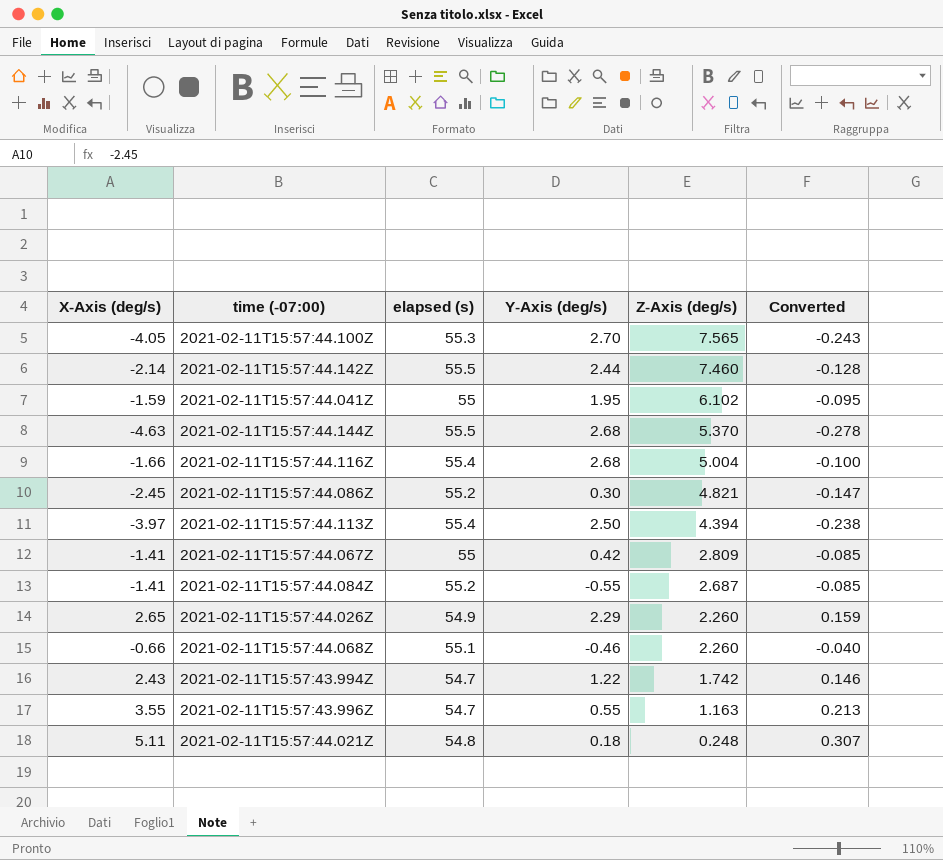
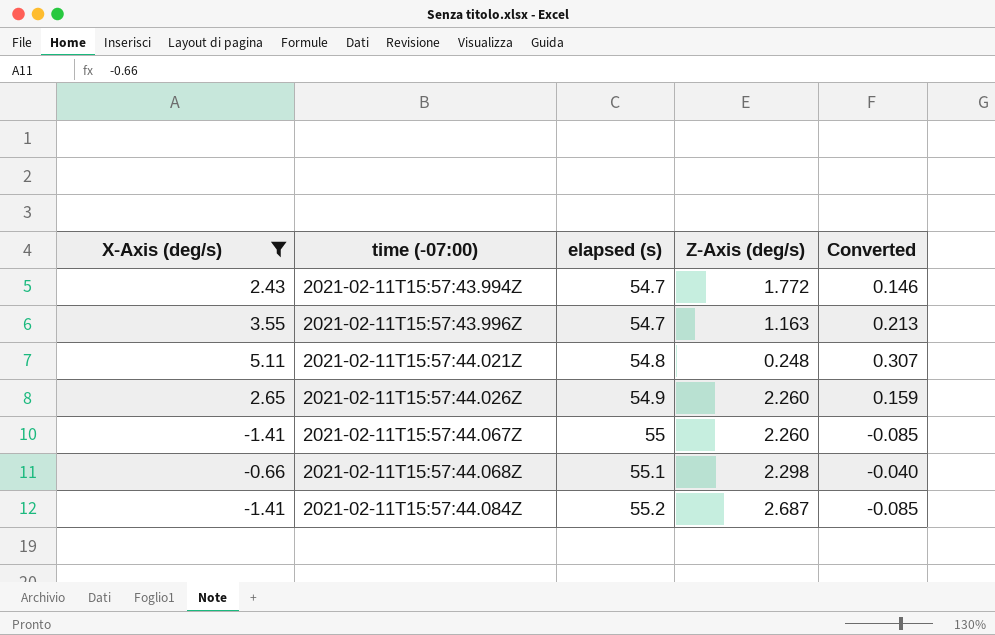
filter: none -> X-Axis (deg/s) >= -1.41
row order: Z-Axis (deg/s) descending -> time (-07:00) ascending
column Y-Axis (deg/s) | position: 4 -> none
2021-02-11T15:57:43.994Z | Z-Axis (deg/s): 1.742 -> 1.772
2021-02-11T15:57:44.067Z | Z-Axis (deg/s): 2.809 -> 2.260
2021-02-11T15:57:44.068Z | Z-Axis (deg/s): 2.260 -> 2.298

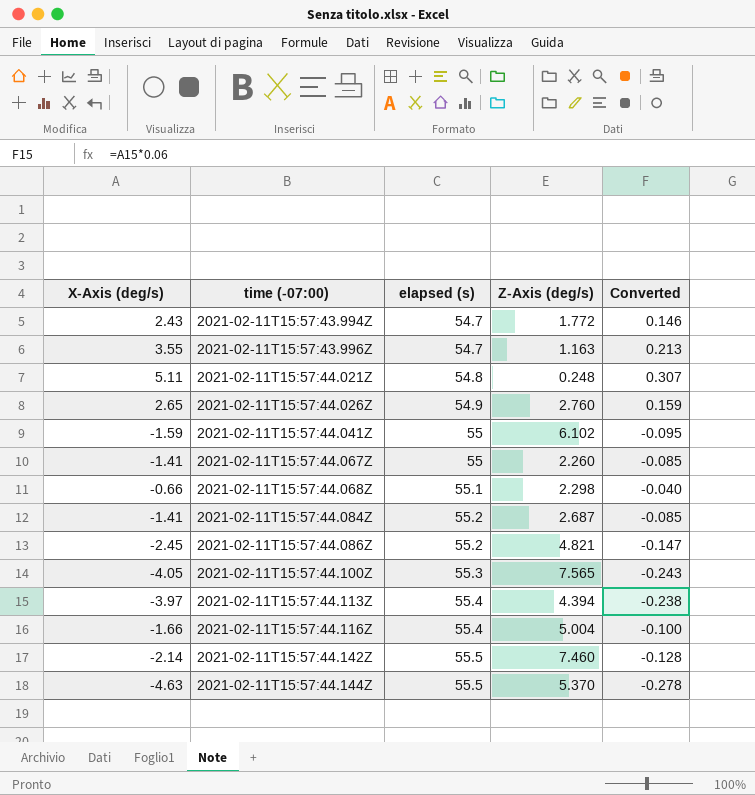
filter: X-Axis (deg/s) >= -1.41 -> none
2021-02-11T15:57:44.026Z | Z-Axis (deg/s): 2.260 -> 2.760

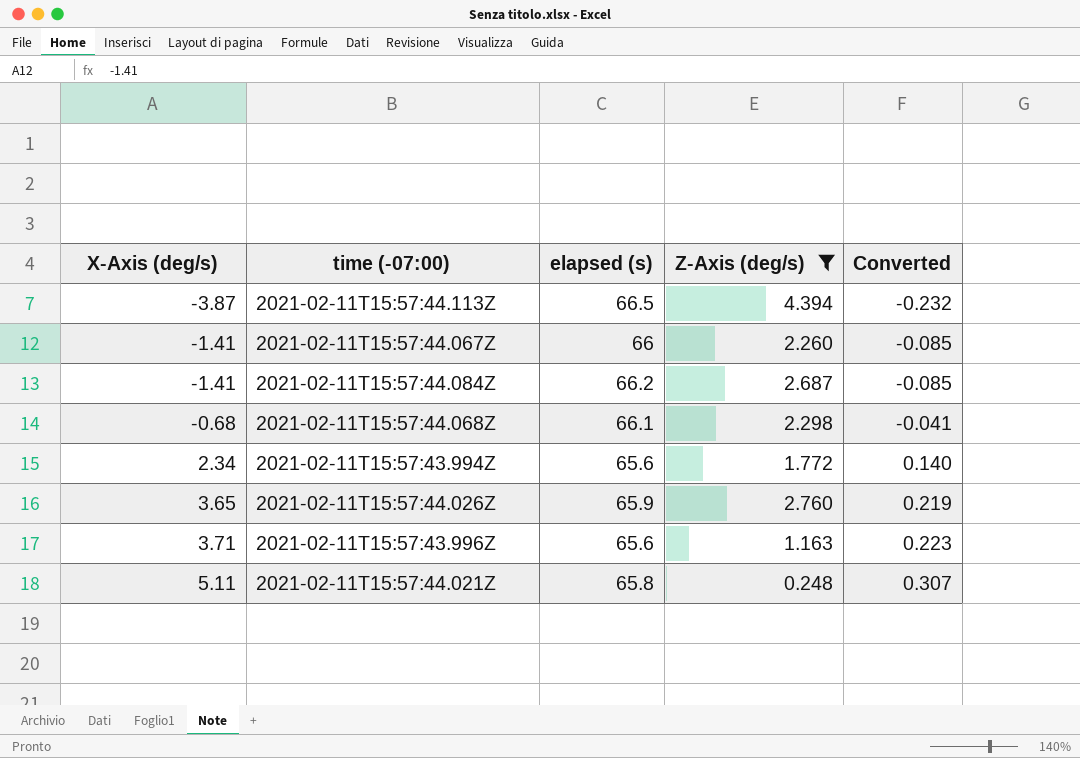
filter: none -> Z-Axis (deg/s) <= 4.394
row order: time (-07:00) ascending -> X-Axis (deg/s) ascending
2021-02-11T15:57:44.113Z | X-Axis (deg/s): -3.97 -> -3.87
2021-02-11T15:57:44.113Z | elapsed (s): 55.4 -> 66.5
2021-02-11T15:57:44.113Z | Converted: -0.238 -> -0.232
2021-02-11T15:57:44.067Z | elapsed (s): 55 -> 66
2021-02-11T15:57:44.084Z | elapsed (s): 55.2 -> 66.2
2021-02-11T15:57:44.068Z | X-Axis (deg/s): -0.66 -> -0.68
2021-02-11T15:57:44.068Z | elapsed (s): 55.1 -> 66.1
2021-02-11T15:57:44.068Z | Converted: -0.040 -> -0.041
2021-02-11T15:57:43.994Z | X-Axis (deg/s): 2.43 -> 2.34
2021-02-11T15:57:43.994Z | elapsed (s): 54.7 -> 65.6
2021-02-11T15:57:43.994Z | Converted: 0.146 -> 0.140
2021-02-11T15:57:44.026Z | X-Axis (deg/s): 2.65 -> 3.65
2021-02-11T15:57:44.026Z | elapsed (s): 54.9 -> 65.9
2021-02-11T15:57:44.026Z | Converted: 0.159 -> 0.219
2021-02-11T15:57:43.996Z | X-Axis (deg/s): 3.55 -> 3.71
2021-02-11T15:57:43.996Z | elapsed (s): 54.7 -> 65.6
2021-02-11T15:57:43.996Z | Converted: 0.213 -> 0.223
2021-02-11T15:57:44.021Z | elapsed (s): 54.8 -> 65.8

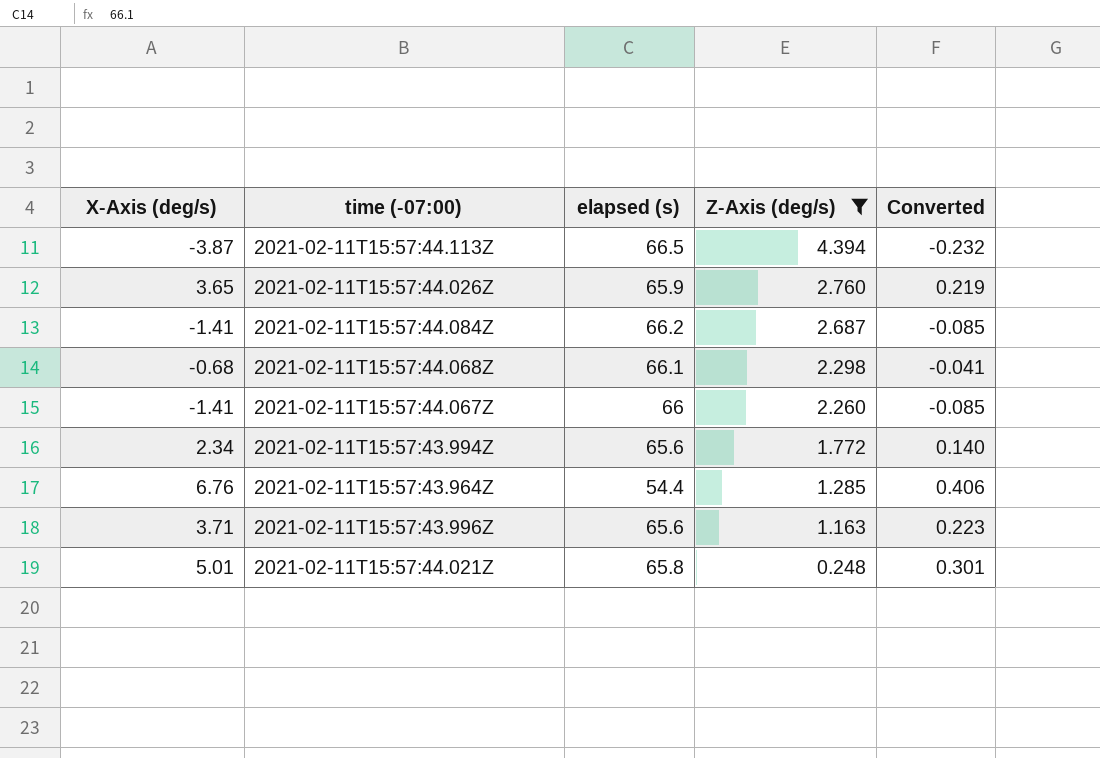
row order: X-Axis (deg/s) ascending -> Z-Axis (deg/s) descending
row 2021-02-11T15:57:43.964Z: none -> 6.76 | 54.4 | 1.285 | 0.406
2021-02-11T15:57:44.021Z | X-Axis (deg/s): 5.11 -> 5.01
2021-02-11T15:57:44.021Z | Converted: 0.307 -> 0.301

